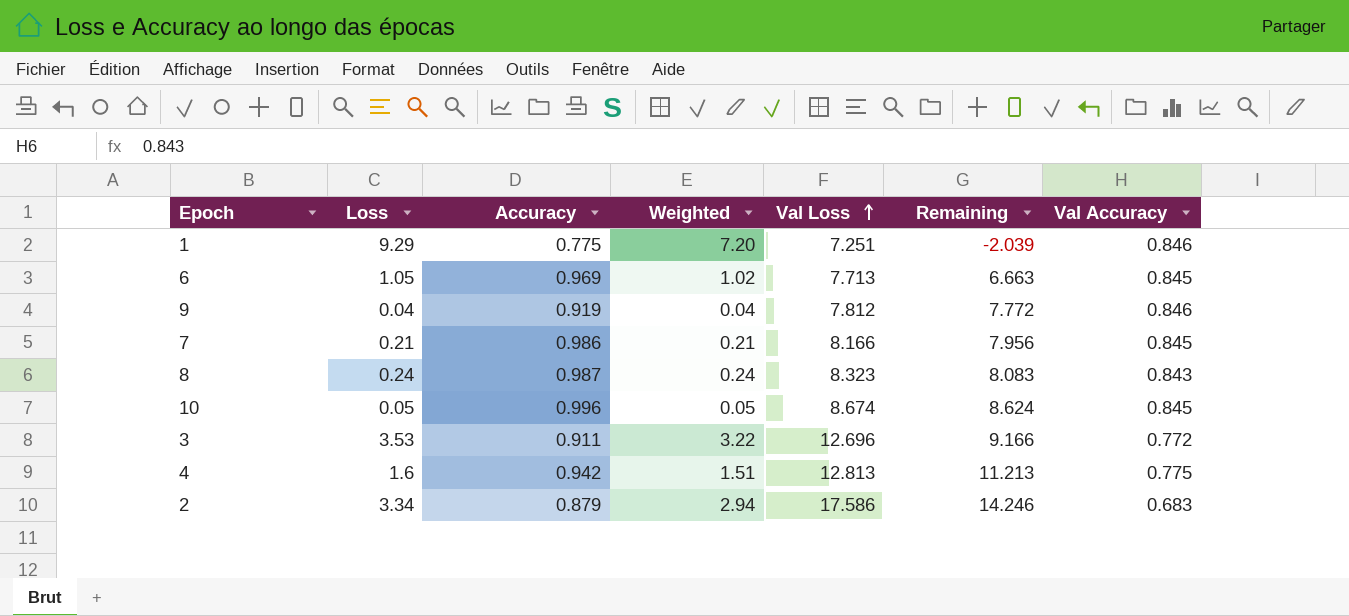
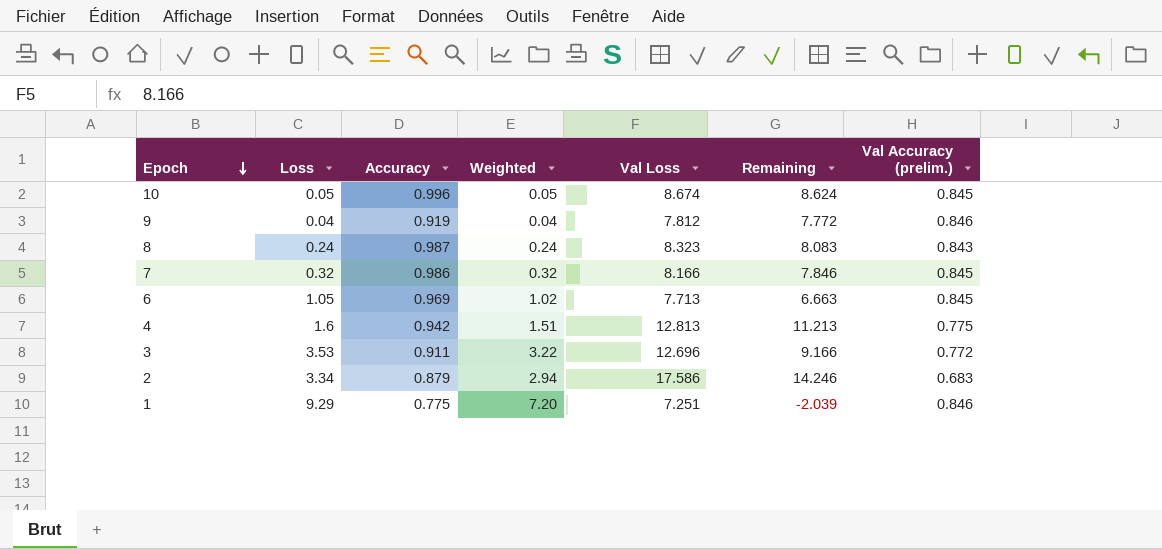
row order: Val Loss ascending -> Epoch descending
column name: Val Accuracy -> Val Accuracy (prelim.)
7 | Loss: 0.21 -> 0.32
7 | Weighted: 0.21 -> 0.32
7 | Remaining: 7.956 -> 7.846

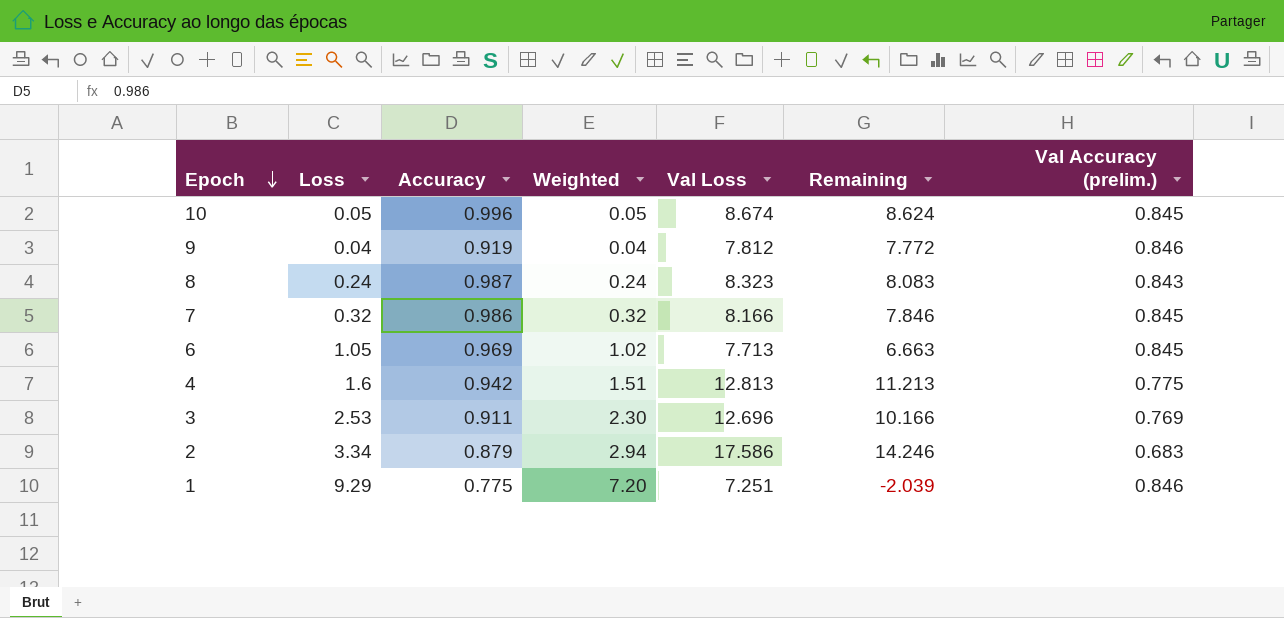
3 | Loss: 3.53 -> 2.53
3 | Weighted: 3.22 -> 2.30
3 | Remaining: 9.166 -> 10.166
3 | Val Accuracy (prelim.): 0.772 -> 0.769

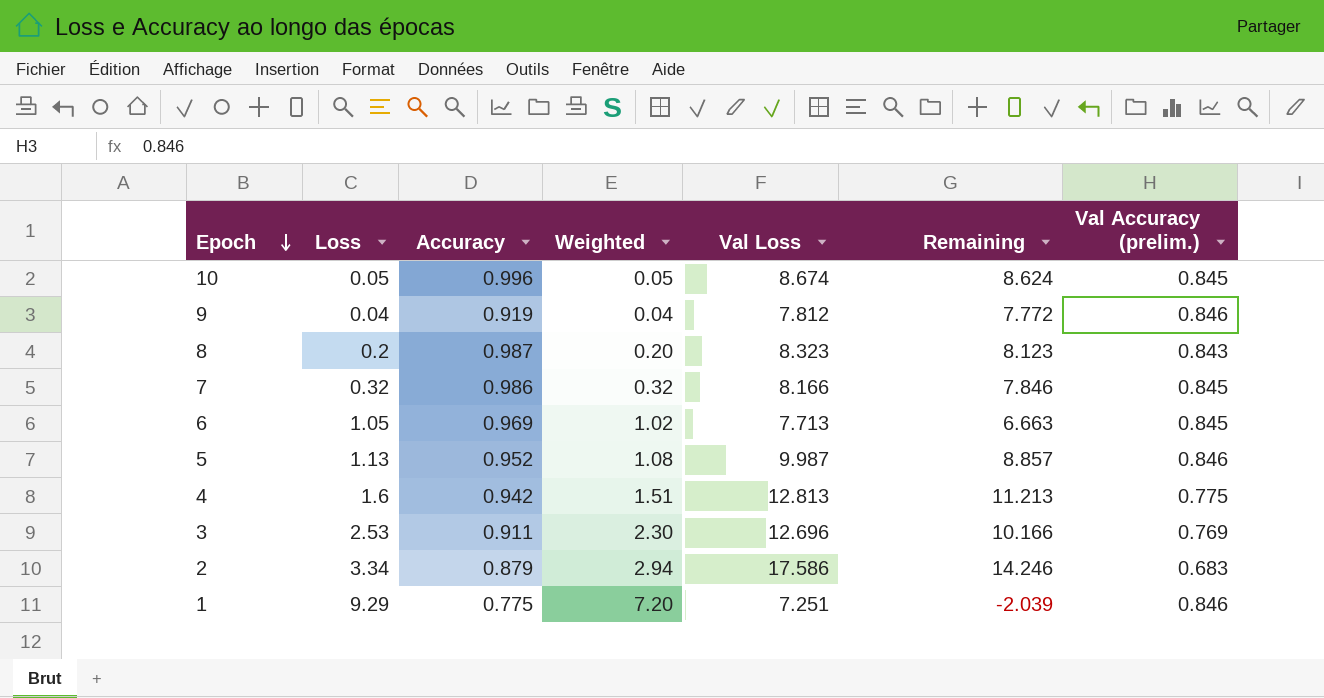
8 | Loss: 0.24 -> 0.2
8 | Weighted: 0.24 -> 0.20
8 | Remaining: 8.083 -> 8.123
row 5: none -> 1.13 | 0.952 | 1.08 | 9.987 | 8.857 | 0.846

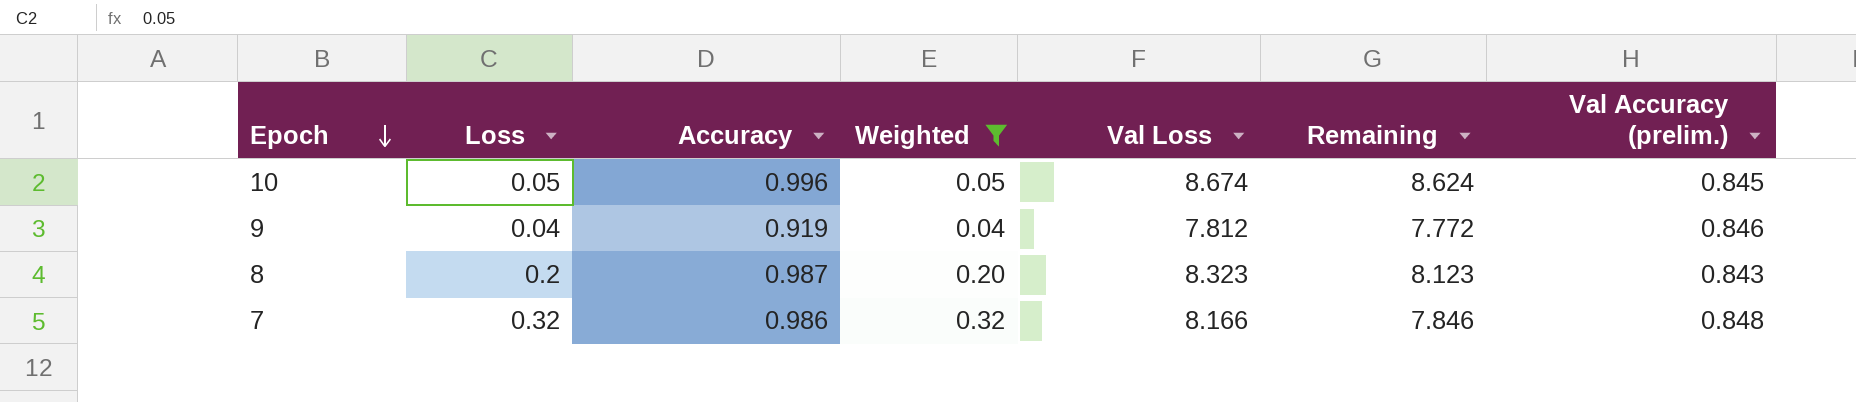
filter: none -> Weighted <= 0.32
7 | Val Accuracy (prelim.): 0.845 -> 0.848

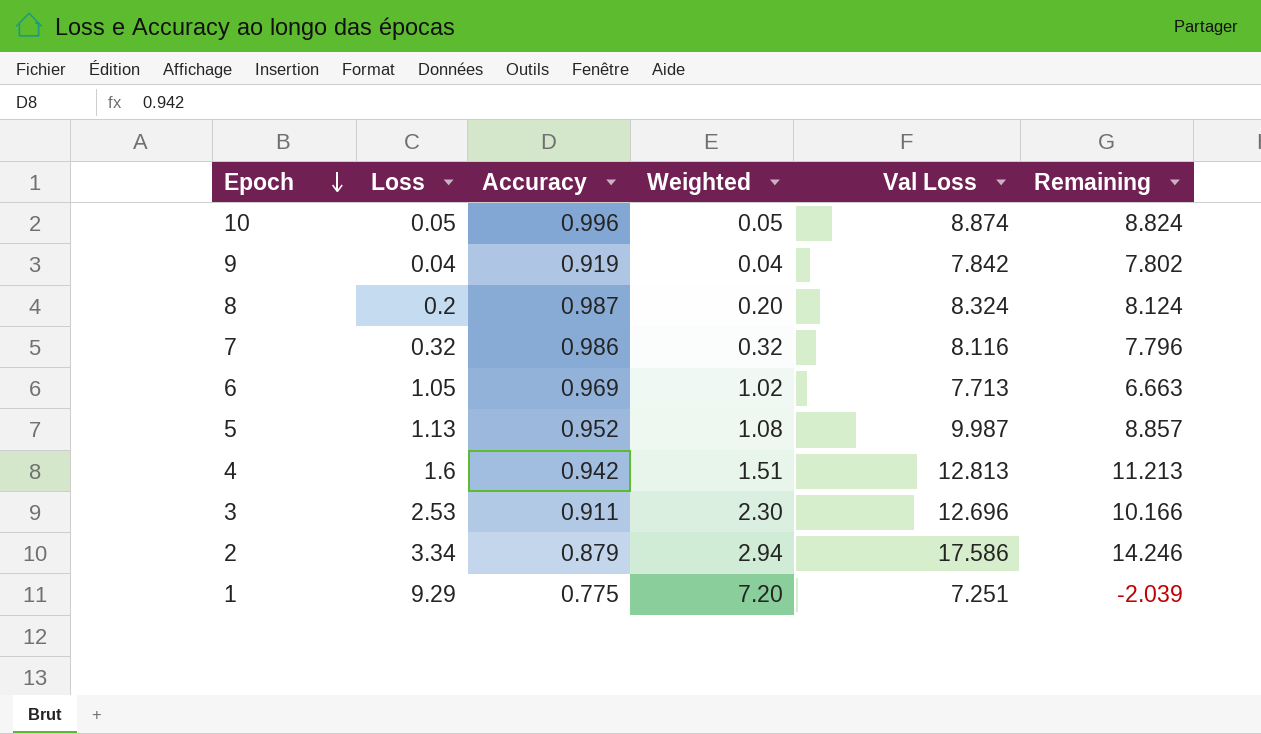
filter: Weighted <= 0.32 -> none
column Val Accuracy (prelim.) | position: 7 -> none
10 | Val Loss: 8.674 -> 8.874
10 | Remaining: 8.624 -> 8.824
9 | Val Loss: 7.812 -> 7.842
9 | Remaining: 7.772 -> 7.802
8 | Val Loss: 8.323 -> 8.324
8 | Remaining: 8.123 -> 8.124
7 | Val Loss: 8.166 -> 8.116
7 | Remaining: 7.846 -> 7.796

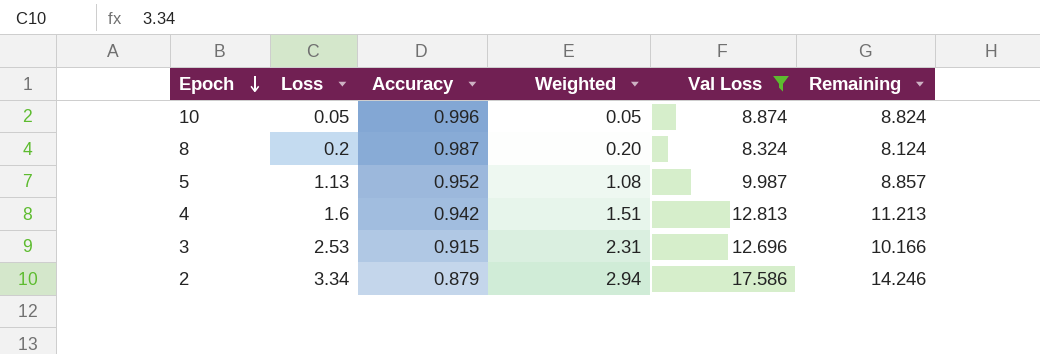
filter: none -> Val Loss >= 8.324
3 | Accuracy: 0.911 -> 0.915
3 | Weighted: 2.30 -> 2.31

